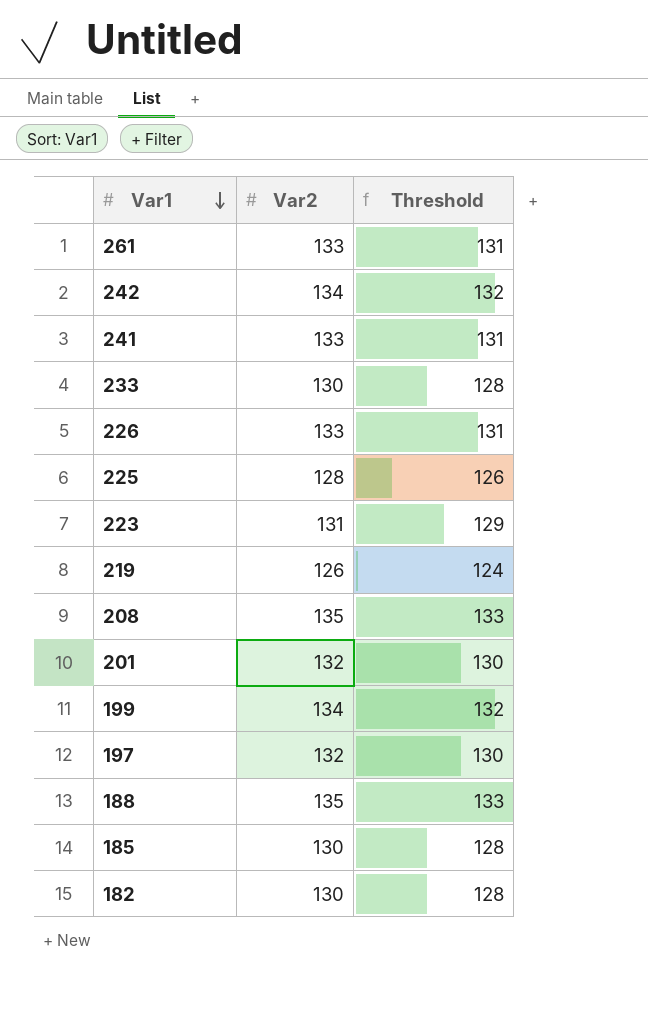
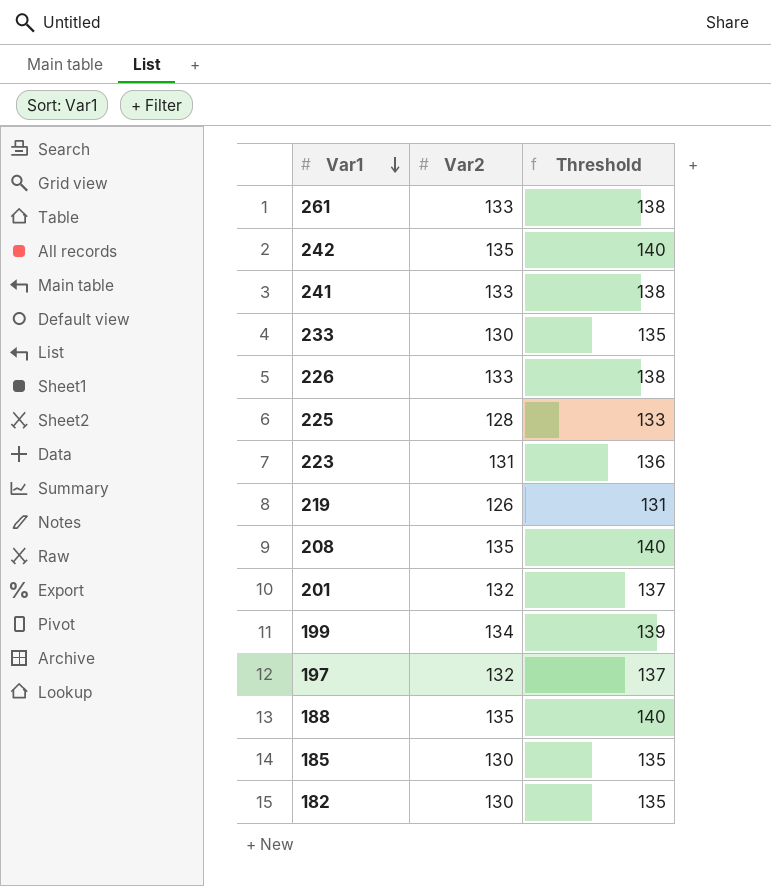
column Threshold | formula: [Var2] - 2 -> [Var2] + 5
242 | Var2: 134 -> 135

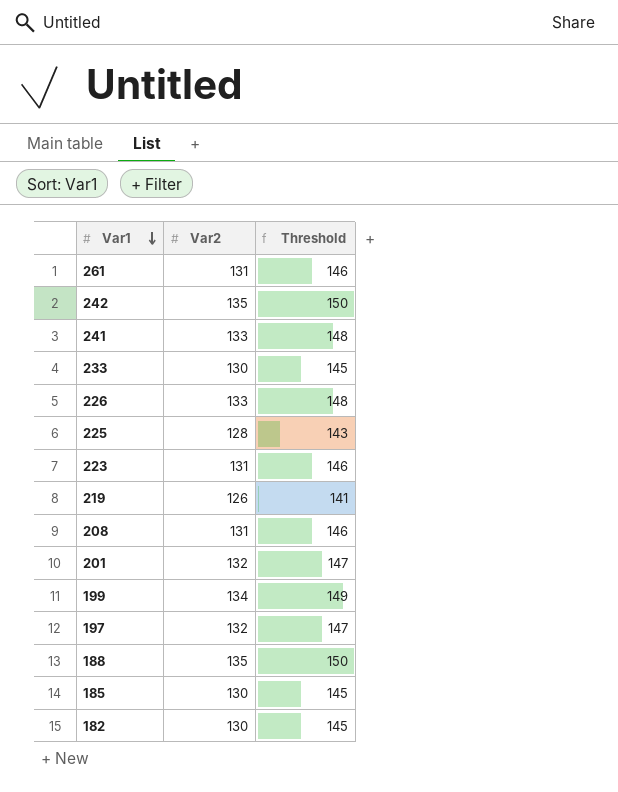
column Threshold | formula: [Var2] + 5 -> [Var2] + 15
261 | Var2: 133 -> 131
208 | Var2: 135 -> 131

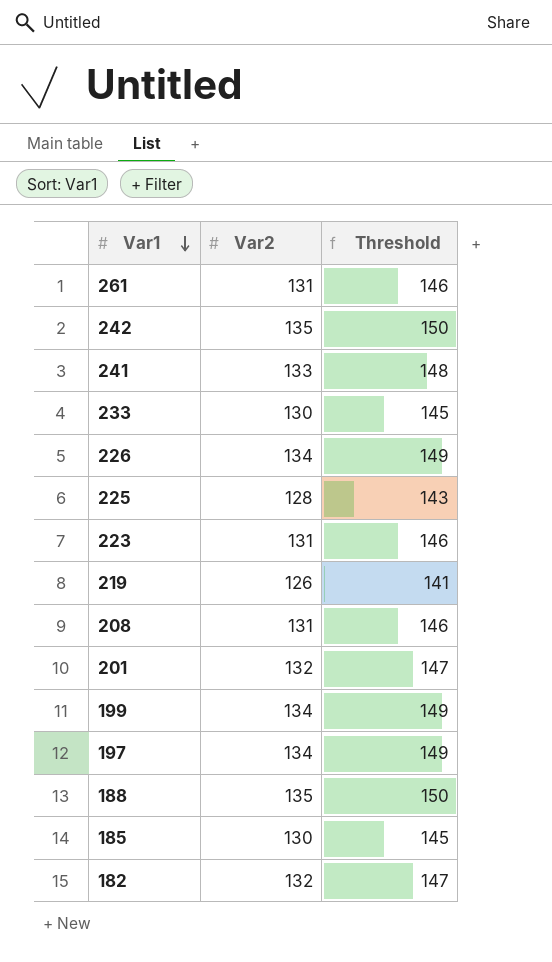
226 | Var2: 133 -> 134
226 | Threshold: 148 -> 149
197 | Var2: 132 -> 134
197 | Threshold: 147 -> 149
182 | Var2: 130 -> 132
182 | Threshold: 145 -> 147

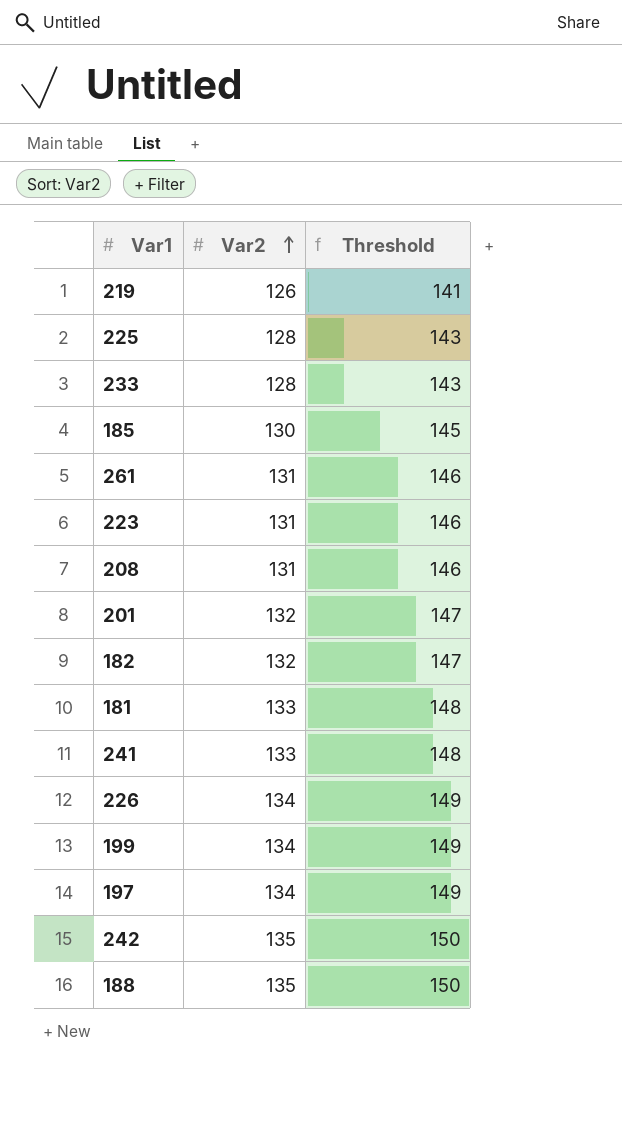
row order: Var1 descending -> Var2 ascending
233 | Var2: 130 -> 128
233 | Threshold: 145 -> 143
row 181: none -> 133 | 148

